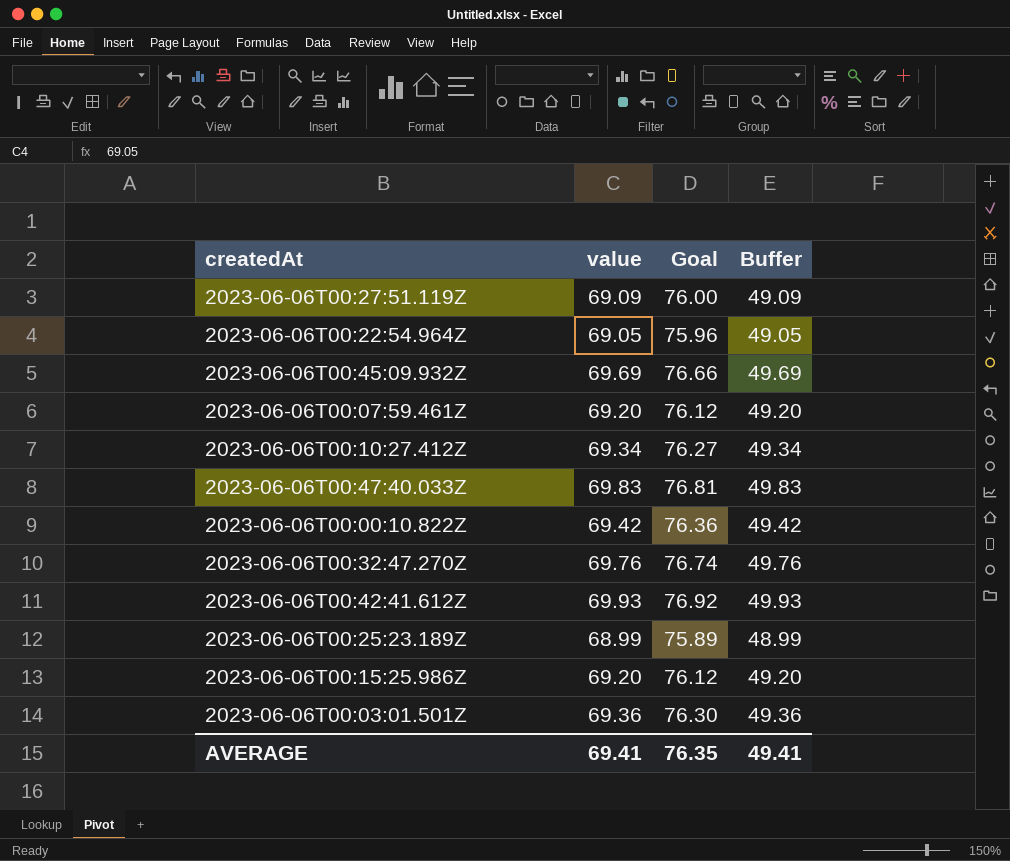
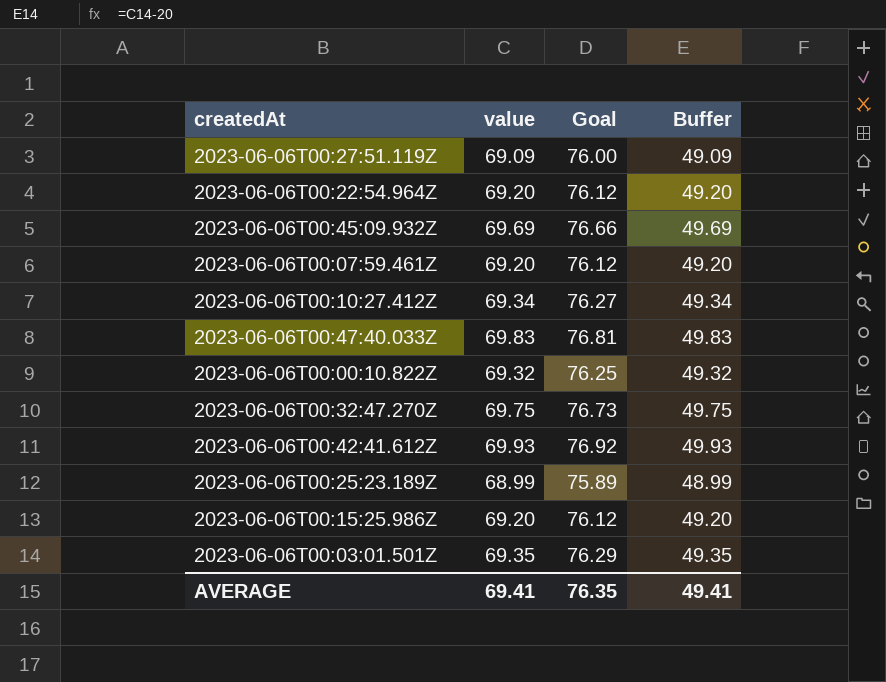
2023-06-06T00:22:54.964Z | value: 69.05 -> 69.20
2023-06-06T00:22:54.964Z | Goal: 75.96 -> 76.12
2023-06-06T00:22:54.964Z | Buffer: 49.05 -> 49.20
2023-06-06T00:00:10.822Z | value: 69.42 -> 69.32
2023-06-06T00:00:10.822Z | Goal: 76.36 -> 76.25
2023-06-06T00:00:10.822Z | Buffer: 49.42 -> 49.32
2023-06-06T00:32:47.270Z | value: 69.76 -> 69.75
2023-06-06T00:32:47.270Z | Goal: 76.74 -> 76.73
2023-06-06T00:32:47.270Z | Buffer: 49.76 -> 49.75
2023-06-06T00:03:01.501Z | value: 69.36 -> 69.35
2023-06-06T00:03:01.501Z | Goal: 76.30 -> 76.29
2023-06-06T00:03:01.501Z | Buffer: 49.36 -> 49.35

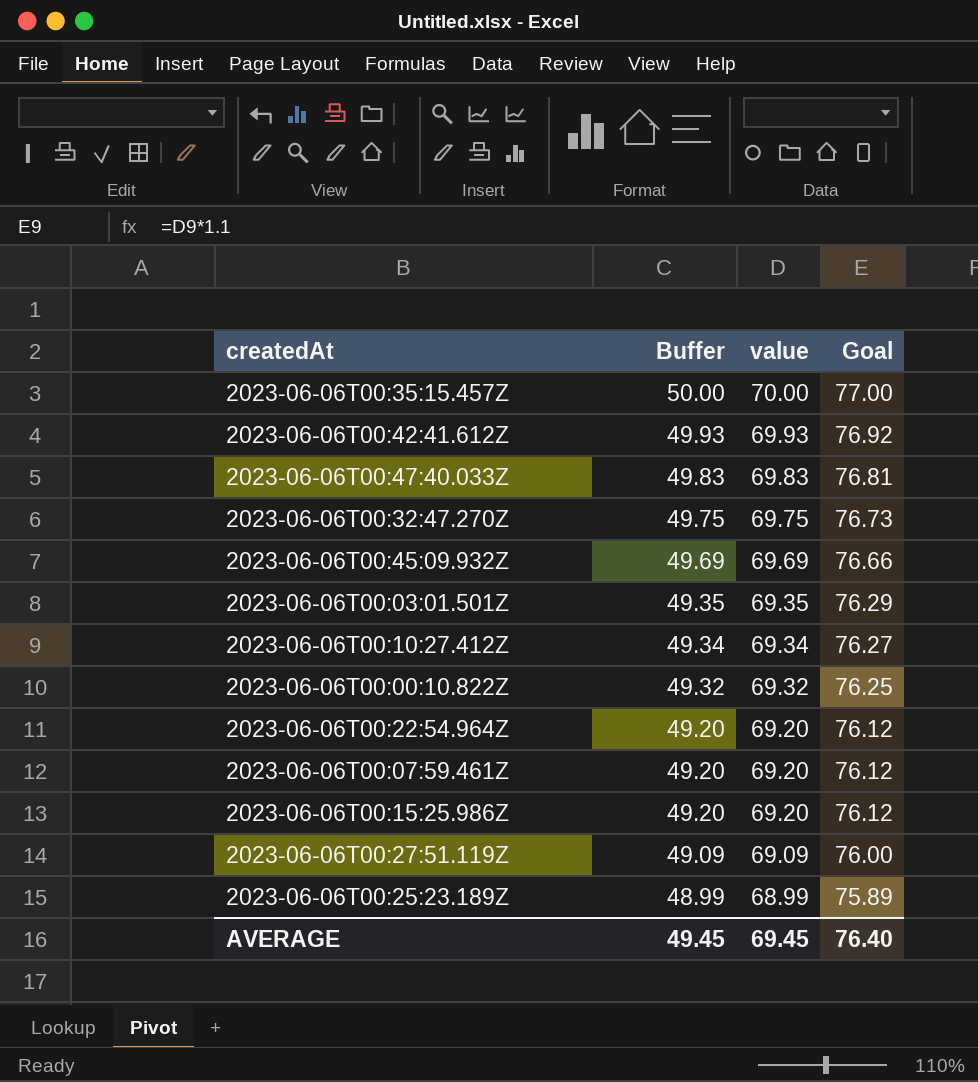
row order: none -> Buffer descending
column Buffer | position: 4 -> 2
row 2023-06-06T00:35:15.457Z: none -> 50.00 | 70.00 | 77.00
AVERAGE | Buffer: 49.41 -> 49.45
AVERAGE | value: 69.41 -> 69.45
AVERAGE | Goal: 76.35 -> 76.40

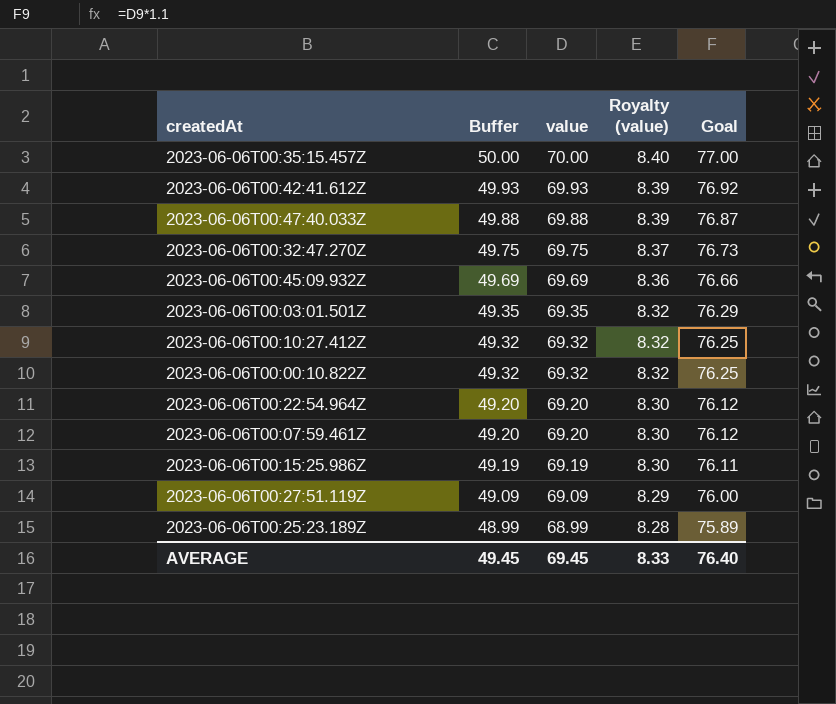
column Royalty (value) | formula: none -> [value] * 0.12
2023-06-06T00:47:40.033Z | Buffer: 49.83 -> 49.88
2023-06-06T00:47:40.033Z | value: 69.83 -> 69.88
2023-06-06T00:47:40.033Z | Goal: 76.81 -> 76.87
2023-06-06T00:10:27.412Z | Buffer: 49.34 -> 49.32
2023-06-06T00:10:27.412Z | value: 69.34 -> 69.32
2023-06-06T00:10:27.412Z | Goal: 76.27 -> 76.25
2023-06-06T00:15:25.986Z | Buffer: 49.20 -> 49.19
2023-06-06T00:15:25.986Z | value: 69.20 -> 69.19
2023-06-06T00:15:25.986Z | Goal: 76.12 -> 76.11

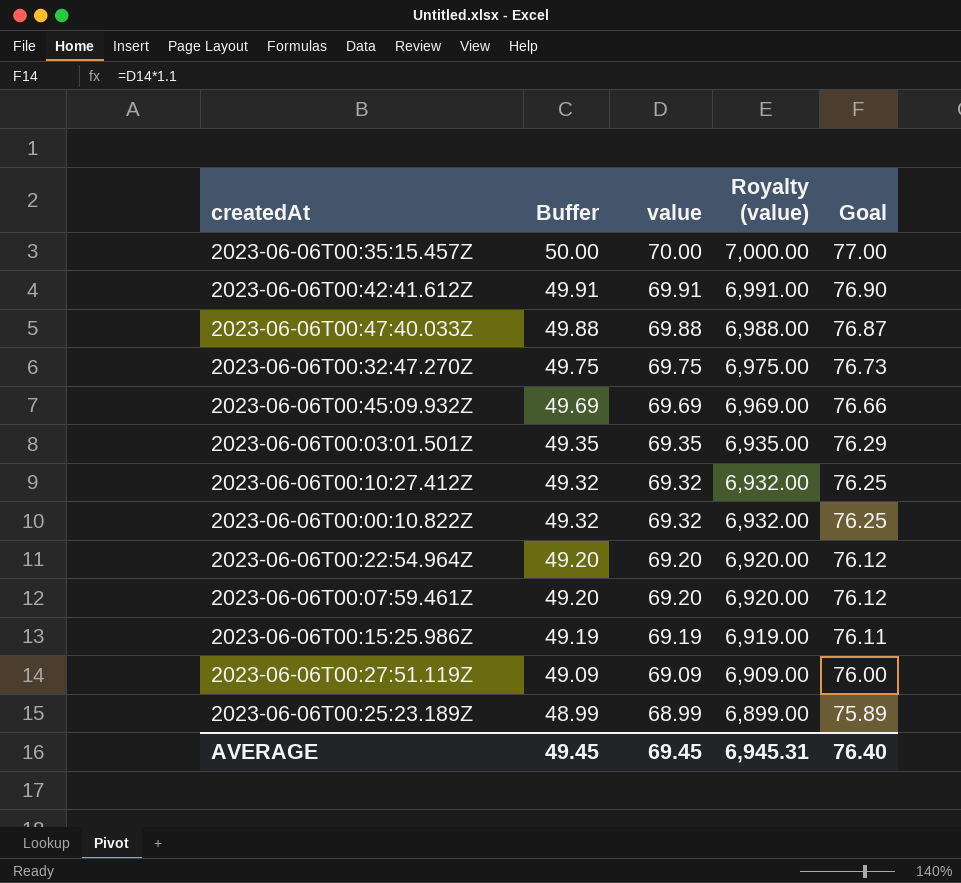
column Royalty (value) | formula: [value] * 0.12 -> [value] * 100
2023-06-06T00:42:41.612Z | Buffer: 49.93 -> 49.91
2023-06-06T00:42:41.612Z | value: 69.93 -> 69.91
2023-06-06T00:42:41.612Z | Goal: 76.92 -> 76.90
AVERAGE | Royalty (value): 8.33 -> 6,945.31

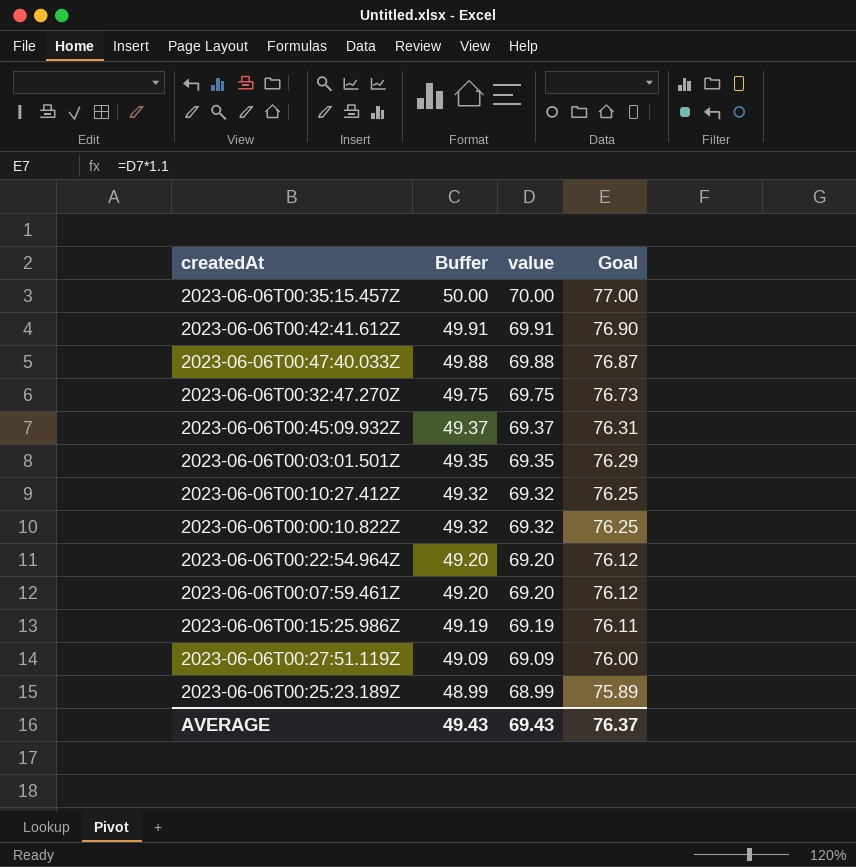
column Royalty (value) | formula: [value] * 100 -> none
2023-06-06T00:45:09.932Z | Buffer: 49.69 -> 49.37
2023-06-06T00:45:09.932Z | value: 69.69 -> 69.37
2023-06-06T00:45:09.932Z | Goal: 76.66 -> 76.31
AVERAGE | Buffer: 49.45 -> 49.43
AVERAGE | value: 69.45 -> 69.43
AVERAGE | Goal: 76.40 -> 76.37

